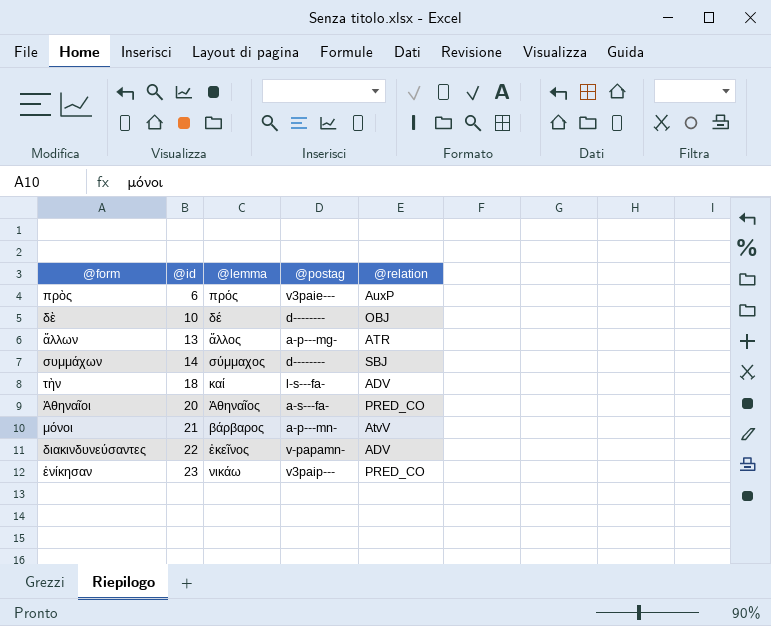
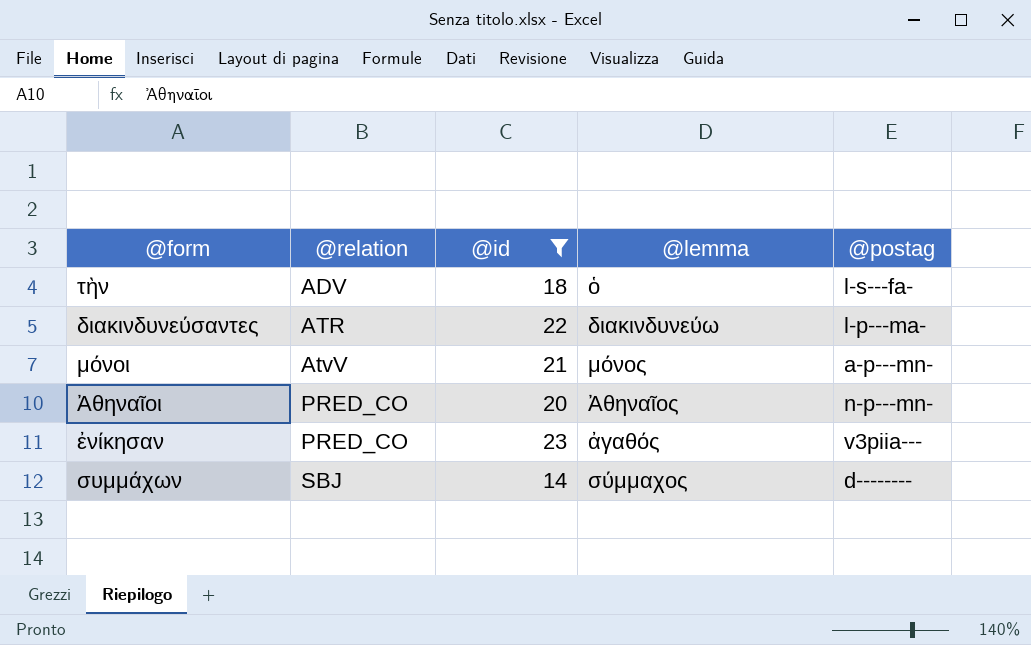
filter: none -> @id >= 14
row order: @id ascending -> @relation ascending
column @relation | position: 5 -> 2
τὴν | @lemma: καί -> ὁ
διακινδυνεύσαντες | @relation: ADV -> ATR
διακινδυνεύσαντες | @lemma: ἐκεῖνος -> διακινδυνεύω
διακινδυνεύσαντες | @postag: v-papamn- -> l-p---ma-
μόνοι | @lemma: βάρβαρος -> μόνος
Ἀθηναῖοι | @postag: a-s---fa- -> n-p---mn-
ἐνίκησαν | @lemma: νικάω -> ἀγαθός
ἐνίκησαν | @postag: v3paip--- -> v3piia---

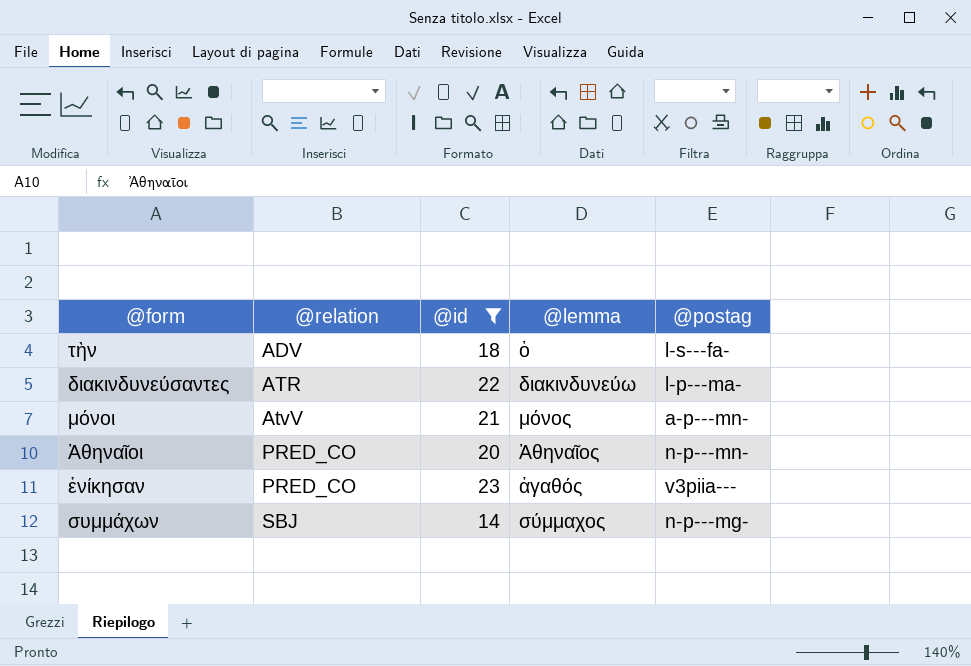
συμμάχων | @postag: d-------- -> n-p---mg-

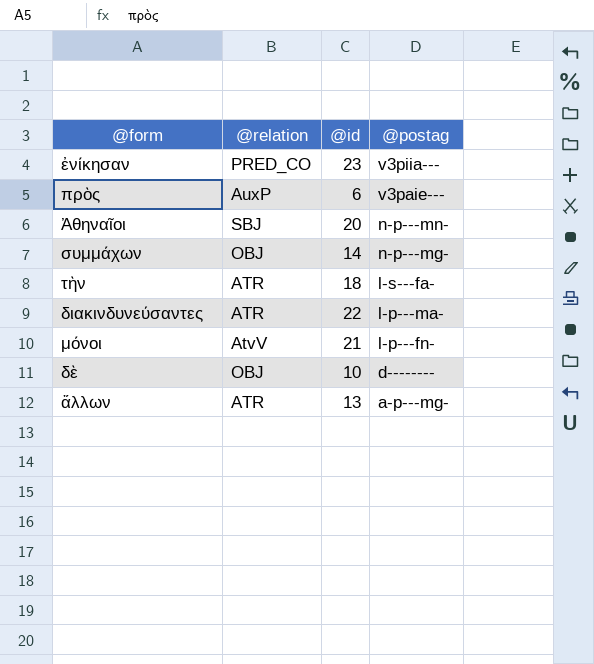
filter: @id >= 14 -> none
row order: @relation ascending -> @postag descending
column @lemma | position: 4 -> none
Ἀθηναῖοι | @relation: PRED_CO -> SBJ
συμμάχων | @relation: SBJ -> OBJ
τὴν | @relation: ADV -> ATR
μόνοι | @postag: a-p---mn- -> l-p---fn-

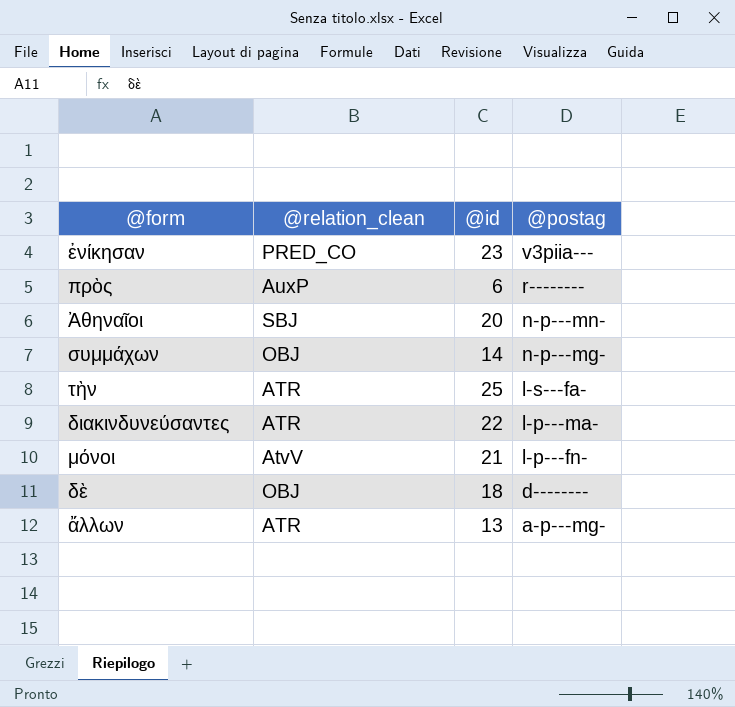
column name: @relation -> @relation_clean
πρὸς | @postag: v3paie--- -> r--------
τὴν | @id: 18 -> 25
δὲ | @id: 10 -> 18

